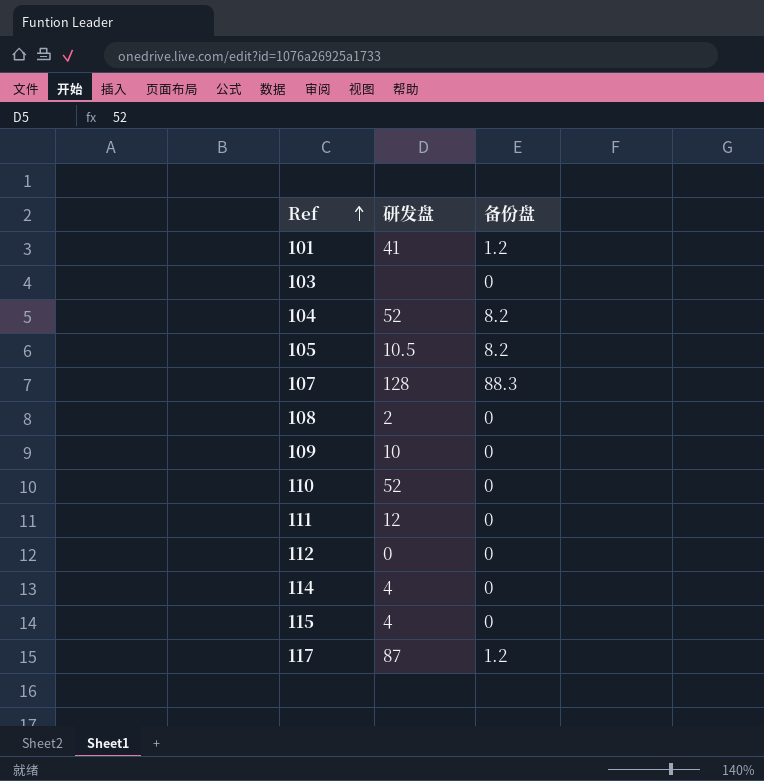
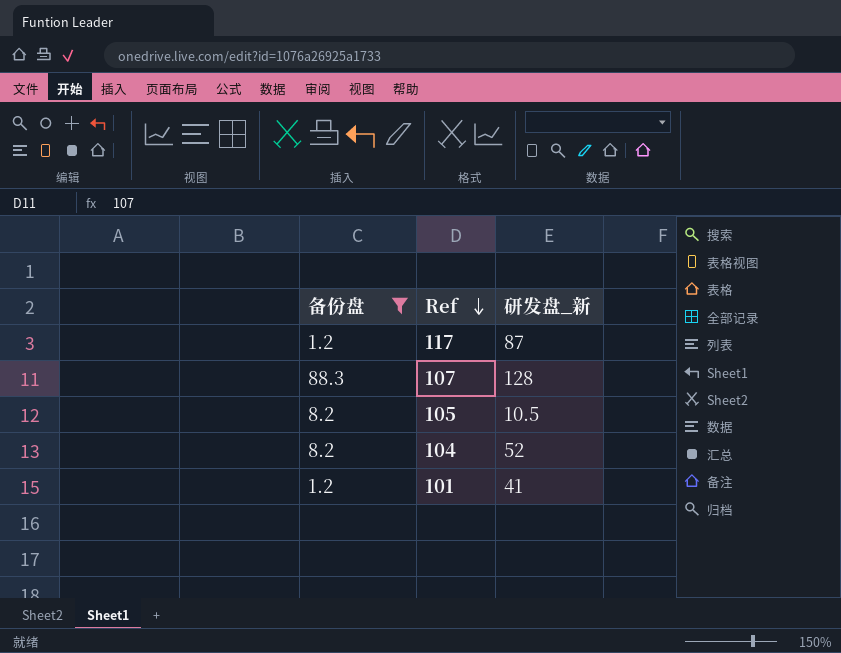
filter: none -> 备份盘 != 0
row order: Ref ascending -> Ref descending
column 备份盘 | position: 3 -> 1
column name: 研发盘 -> 研发盘_新

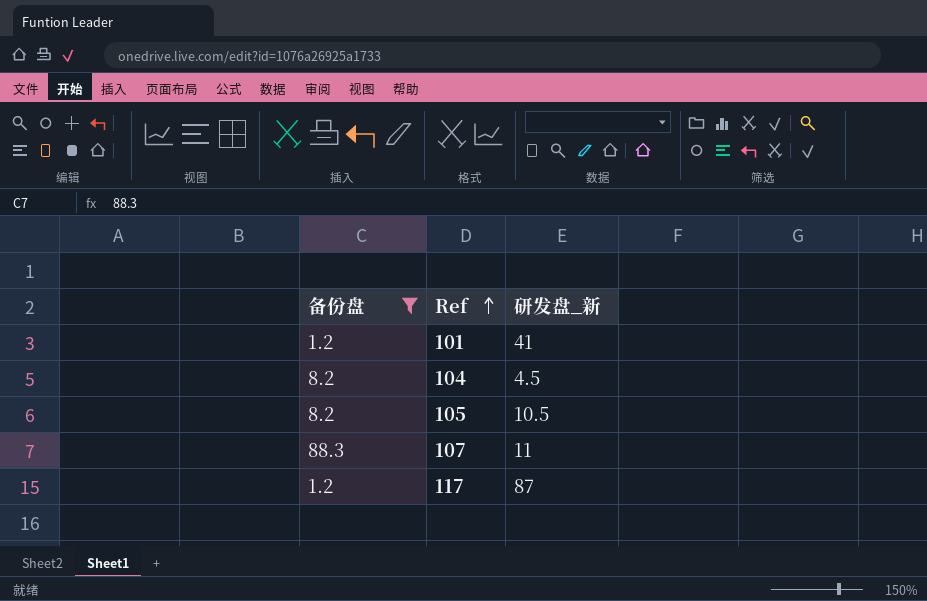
row order: Ref descending -> Ref ascending
104 | 研发盘_新: 52 -> 4.5
107 | 研发盘_新: 128 -> 11

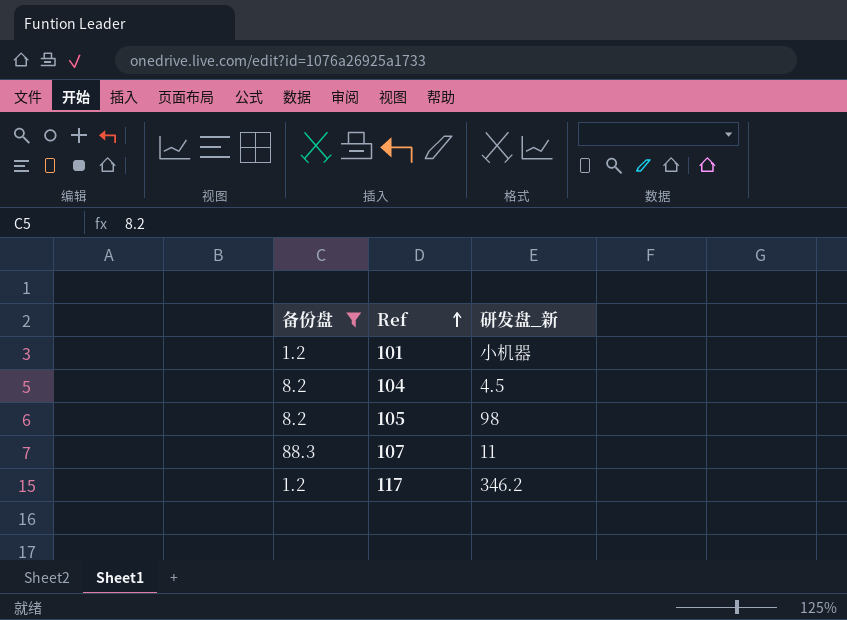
101 | 研发盘_新: 41 -> 小机器
105 | 研发盘_新: 10.5 -> 98
117 | 研发盘_新: 87 -> 346.2

